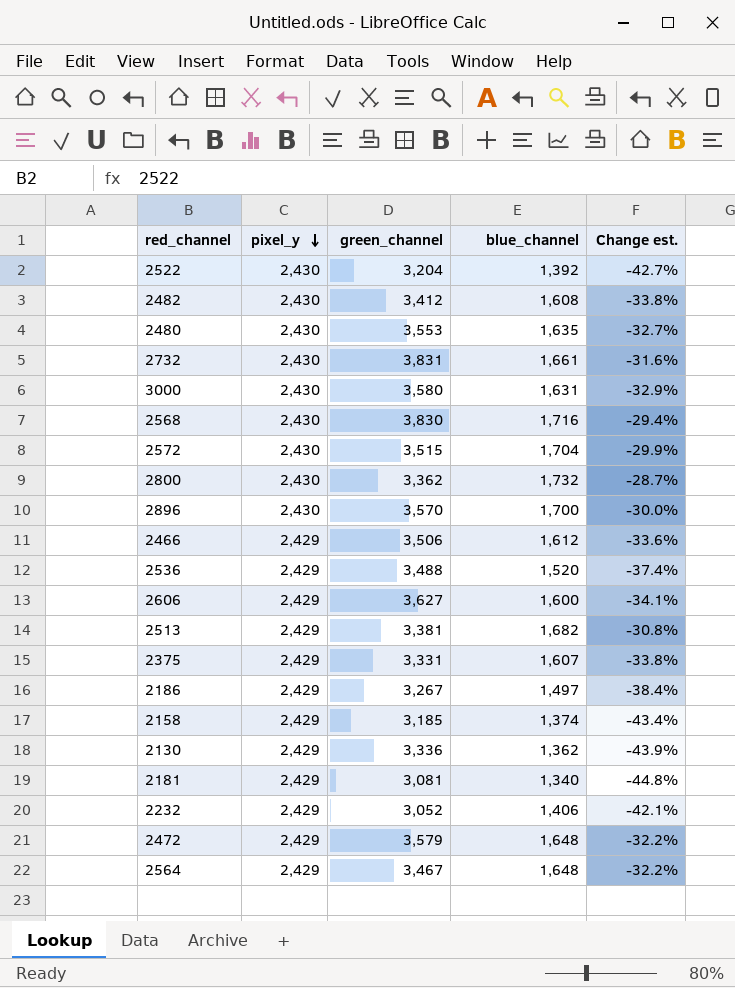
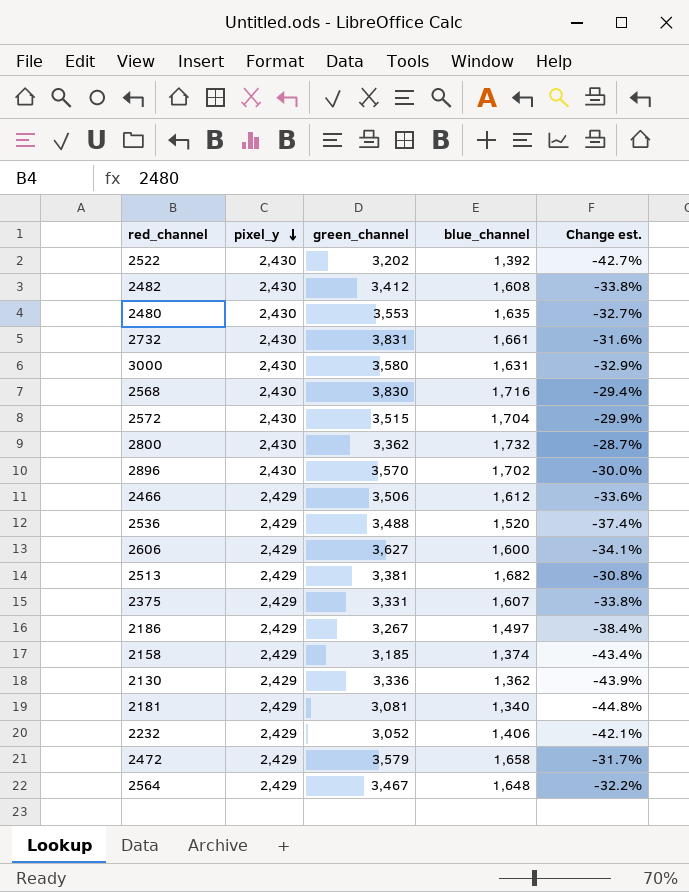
2522 | green_channel: 3,204 -> 3,202
2896 | blue_channel: 1,700 -> 1,702
2472 | blue_channel: 1,648 -> 1,658
2472 | Change est.: -32.2% -> -31.7%

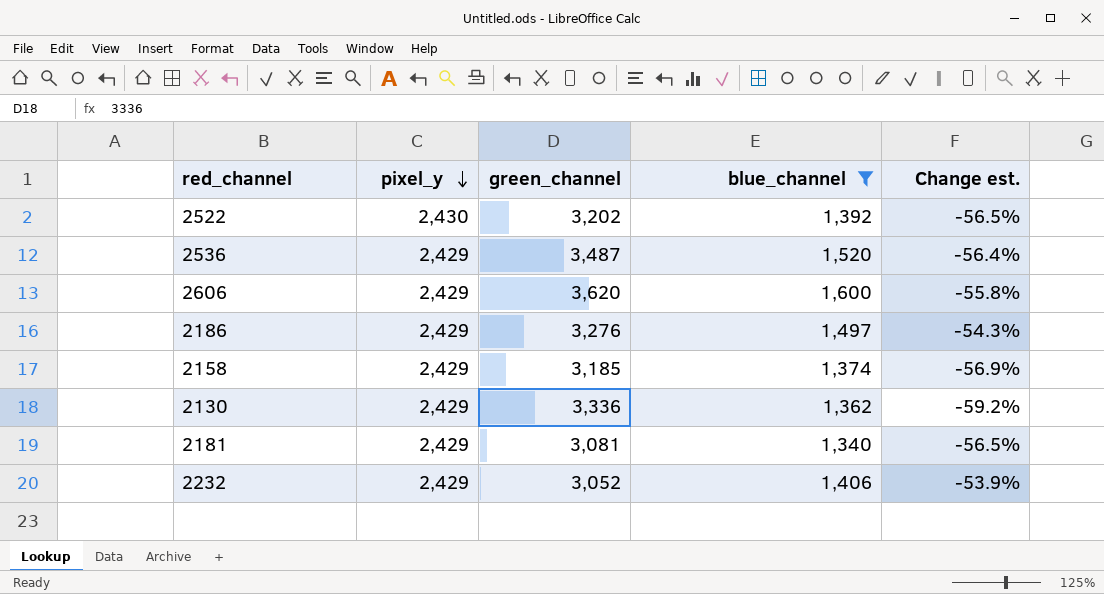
filter: none -> blue_channel <= 1,600
column Change est. | formula: ([blue_channel] - [pixel_y]) / [pixel_y] -> ([blue_channel] - [green_channel]) / [green_channel]
2536 | green_channel: 3,488 -> 3,487
2606 | green_channel: 3,627 -> 3,620
2186 | green_channel: 3,267 -> 3,276

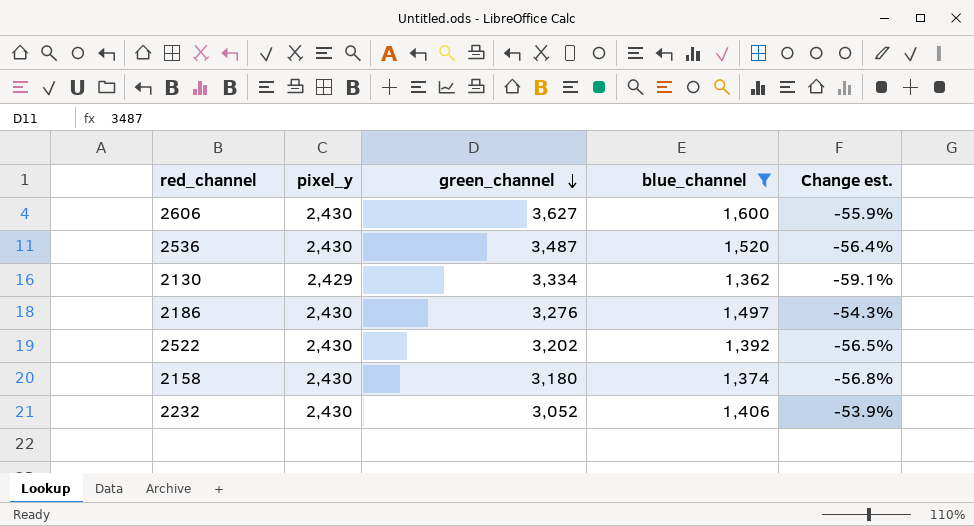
row order: pixel_y descending -> green_channel descending
row 2181: 2,429 | 3,081 | 1,340 | -56.5% -> none
2606 | pixel_y: 2,429 -> 2,430
2606 | green_channel: 3,620 -> 3,627
2606 | Change est.: -55.8% -> -55.9%
2536 | pixel_y: 2,429 -> 2,430
2130 | green_channel: 3,336 -> 3,334
2130 | Change est.: -59.2% -> -59.1%
2186 | pixel_y: 2,429 -> 2,430
2158 | pixel_y: 2,429 -> 2,430
2158 | green_channel: 3,185 -> 3,180
2158 | Change est.: -56.9% -> -56.8%
2232 | pixel_y: 2,429 -> 2,430

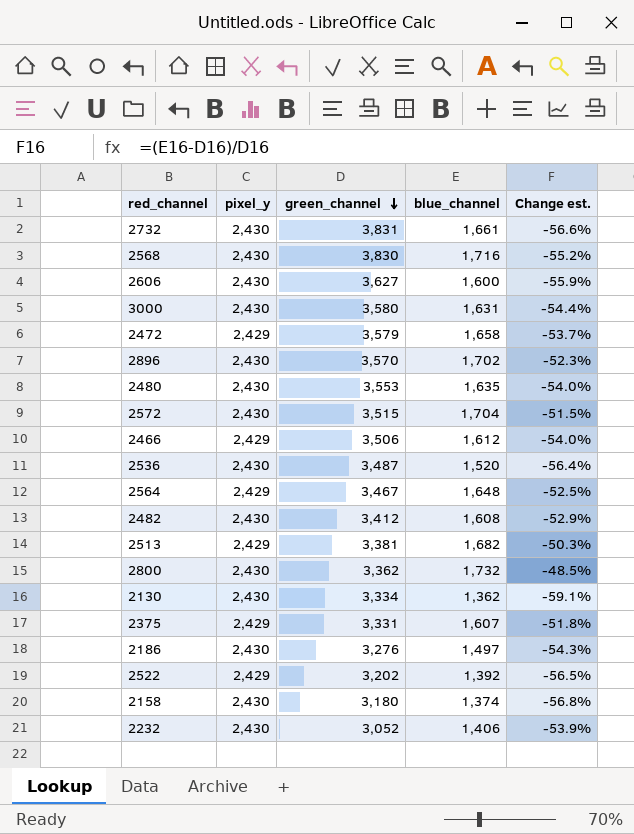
filter: blue_channel <= 1,600 -> none
2130 | pixel_y: 2,429 -> 2,430
2522 | pixel_y: 2,430 -> 2,429

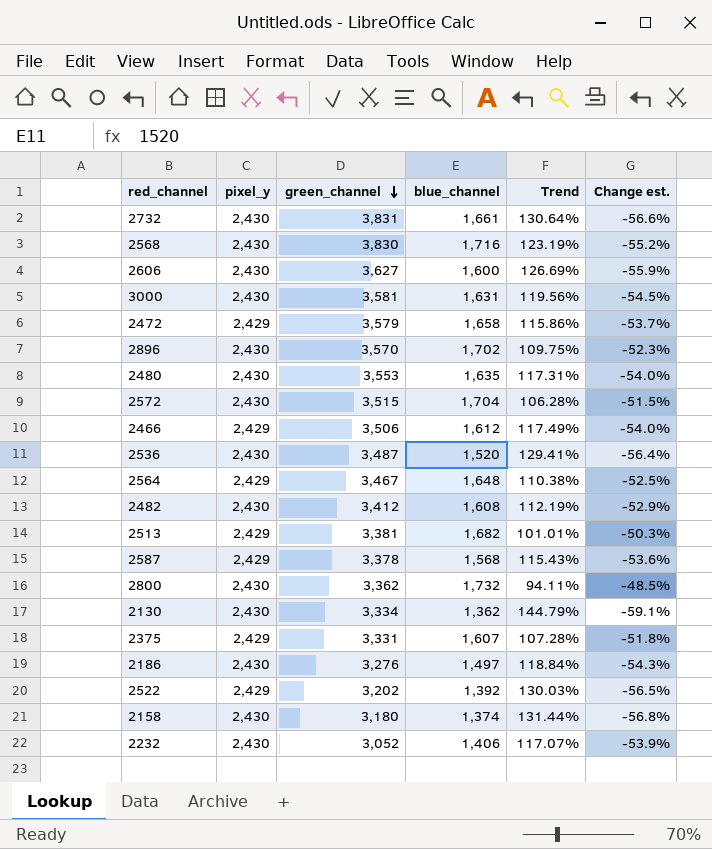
column Trend | formula: none -> ([green_channel] - [blue_channel]) / [blue_channel]
3000 | green_channel: 3,580 -> 3,581
3000 | Change est.: -54.4% -> -54.5%
row 2587: none -> 2,429 | 3,378 | 1,568 | 115.43% | -53.6%

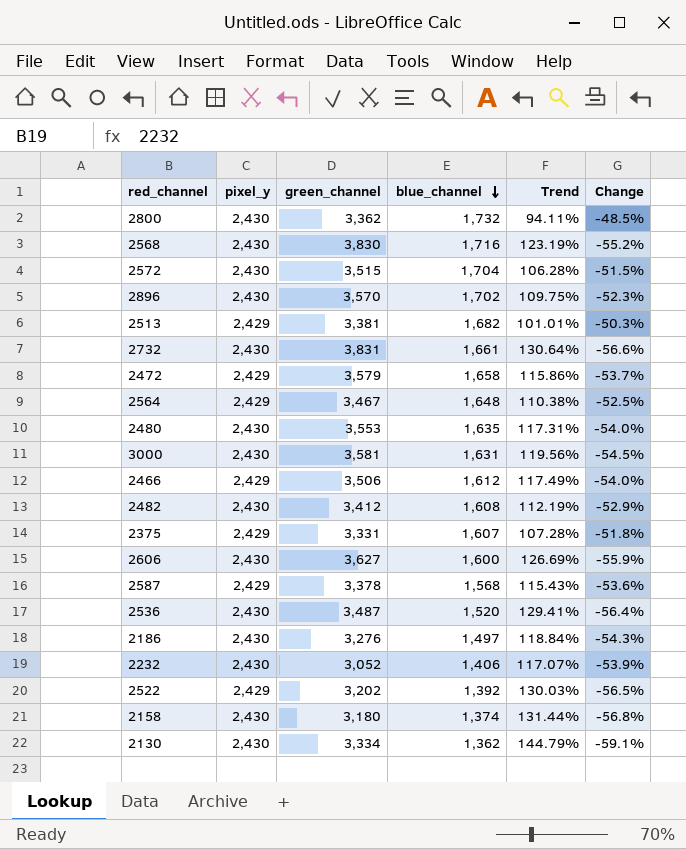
row order: green_channel descending -> blue_channel descending
column name: Change est. -> Change

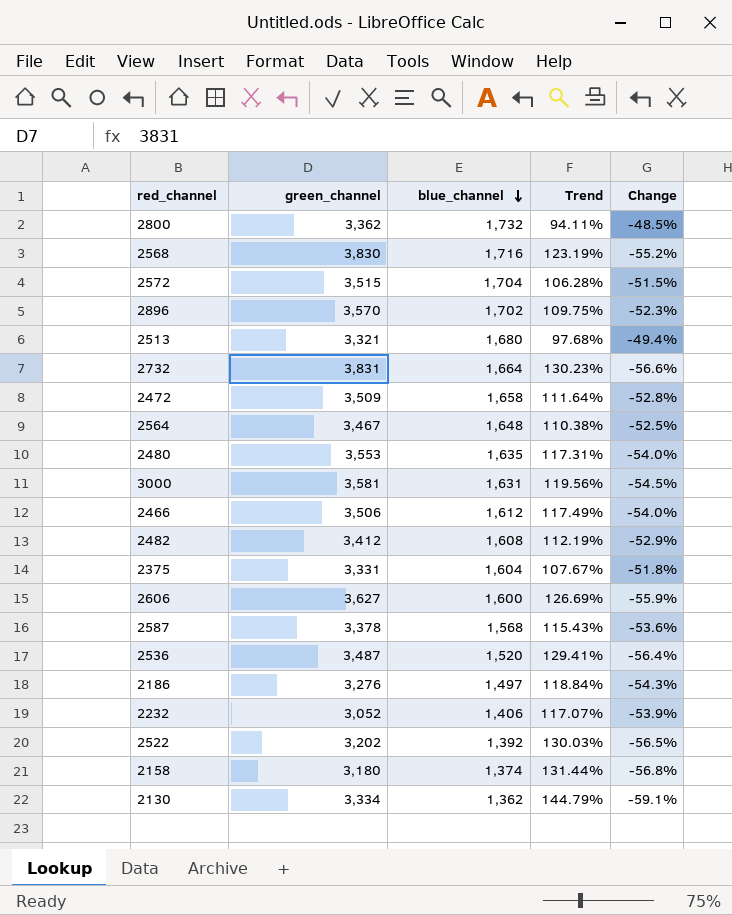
column pixel_y | position: 2 -> none
2513 | green_channel: 3,381 -> 3,321
2513 | blue_channel: 1,682 -> 1,680
2513 | Trend: 101.01% -> 97.68%
2513 | Change: -50.3% -> -49.4%
2732 | blue_channel: 1,661 -> 1,664
2732 | Trend: 130.64% -> 130.23%
2472 | green_channel: 3,579 -> 3,509
2472 | Trend: 115.86% -> 111.64%
2472 | Change: -53.7% -> -52.8%
2375 | blue_channel: 1,607 -> 1,604
2375 | Trend: 107.28% -> 107.67%

